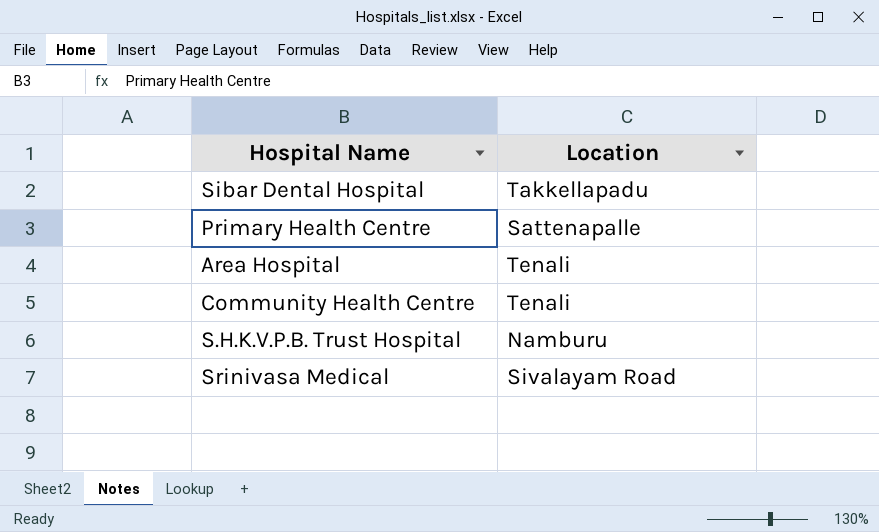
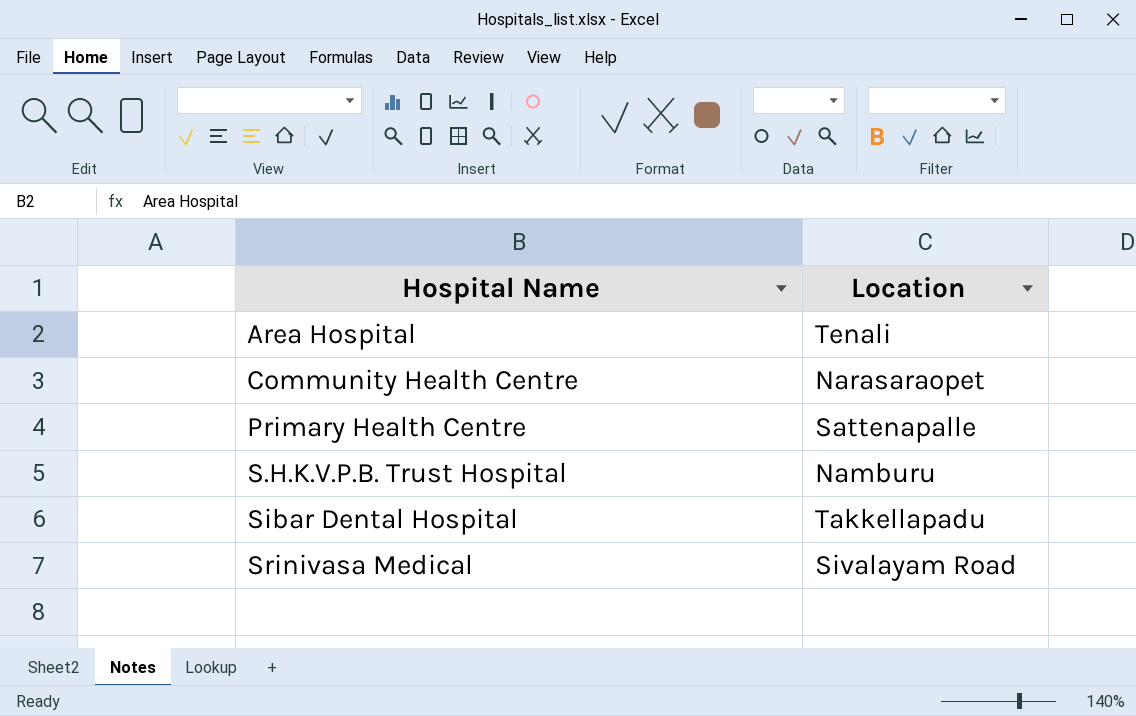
row order: none -> Hospital Name ascending
Community Health Centre | Location: Tenali -> Narasaraopet

